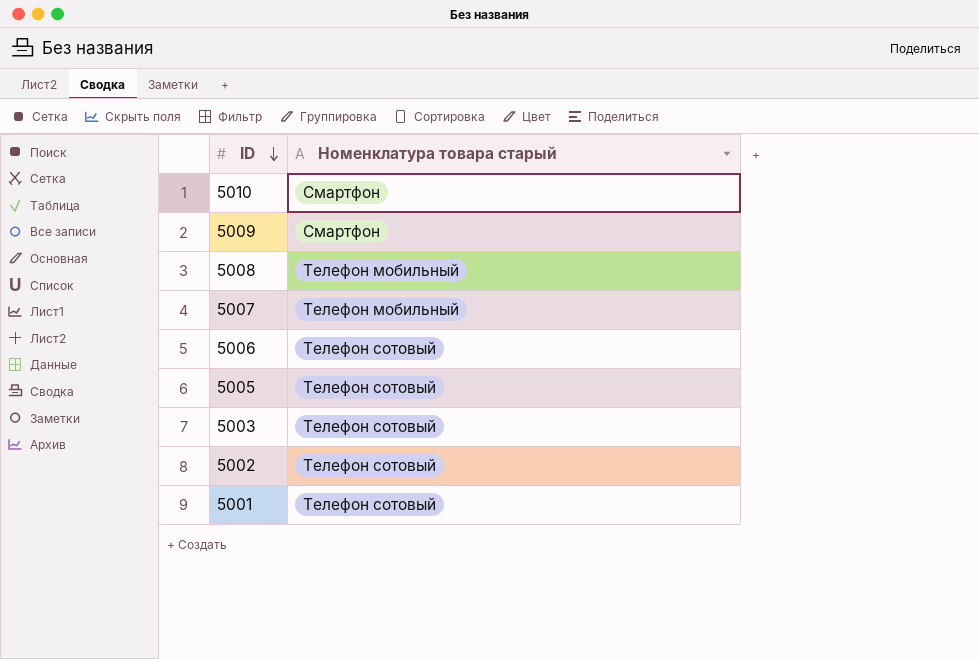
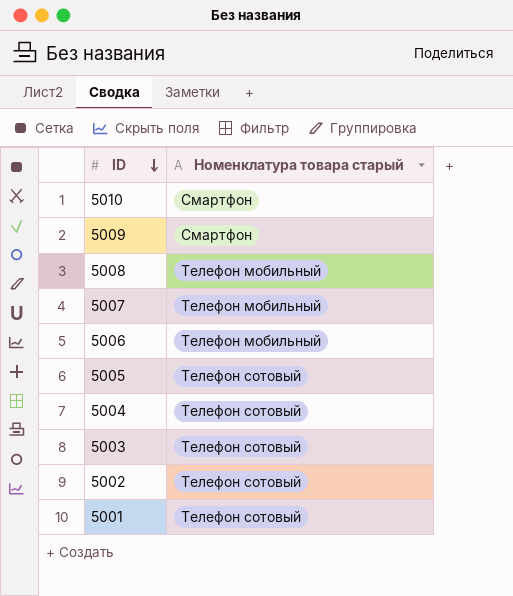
5006 | Номенклатура товара старый: Телефон сотовый -> Телефон мобильный
row 5004: none -> Телефон сотовый

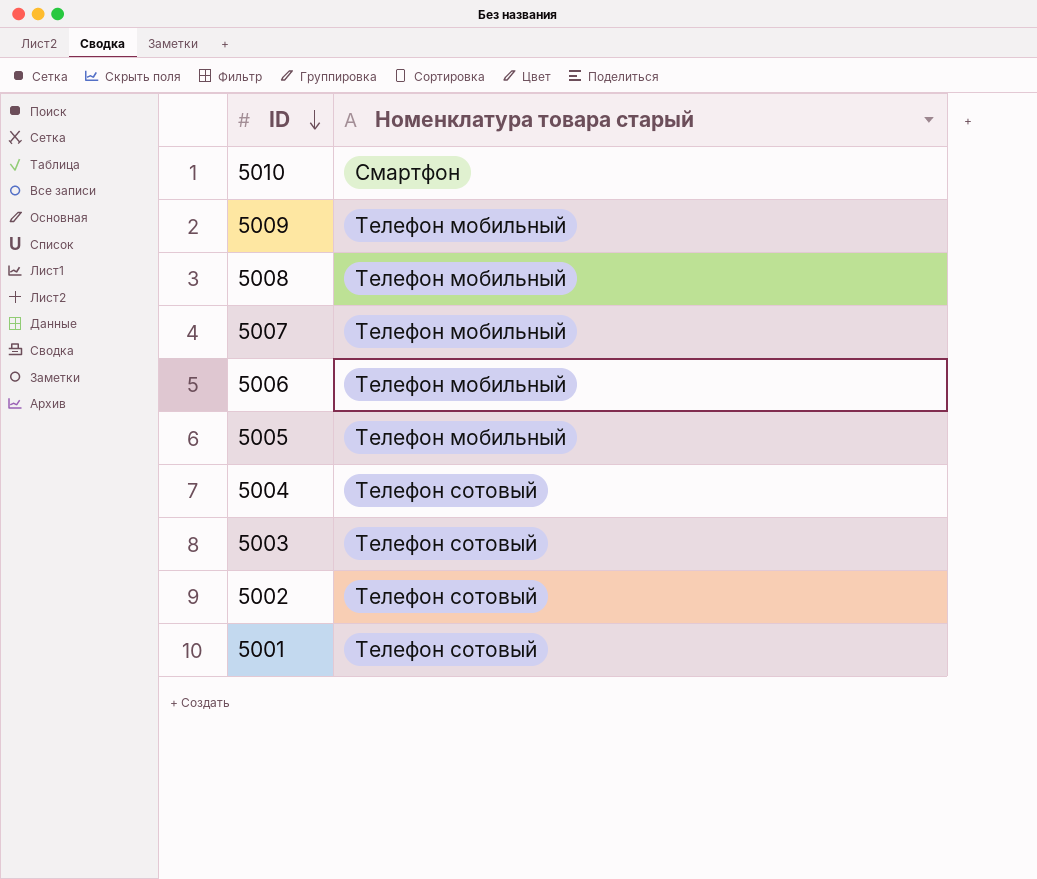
5009 | Номенклатура товара старый: Смартфон -> Телефон мобильный
5005 | Номенклатура товара старый: Телефон сотовый -> Телефон мобильный

